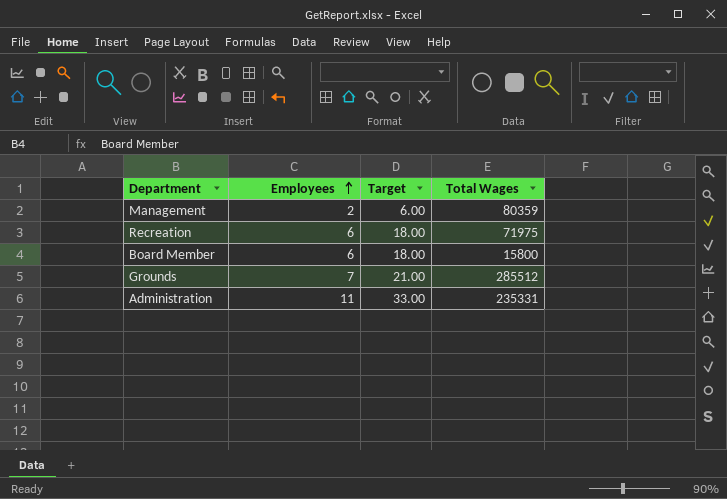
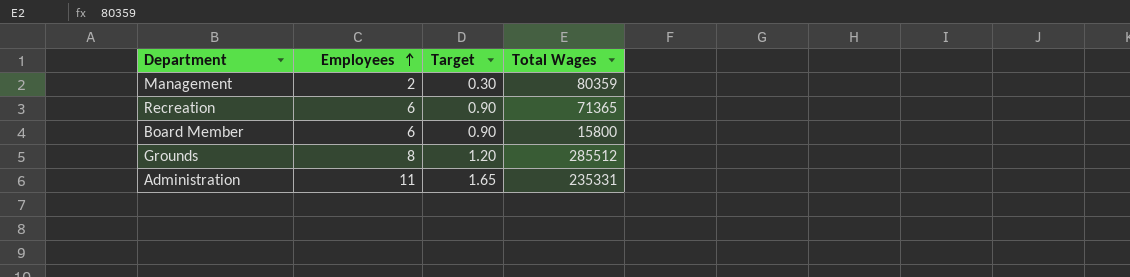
column Target | formula: [Employees] * 3 -> [Employees] * 0.15
Recreation | Total Wages: 71975 -> 71365
Grounds | Employees: 7 -> 8

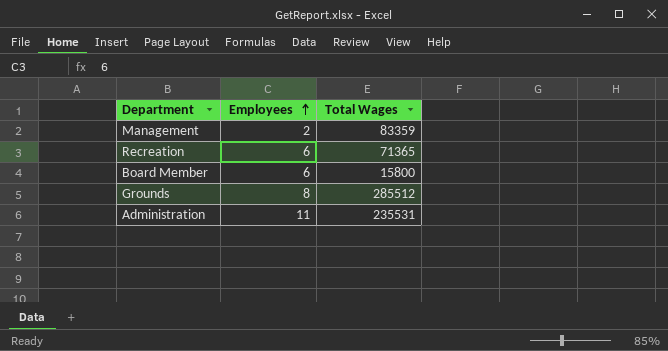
column Target | formula: [Employees] * 0.15 -> none
Management | Total Wages: 80359 -> 83359
Administration | Total Wages: 235331 -> 235531

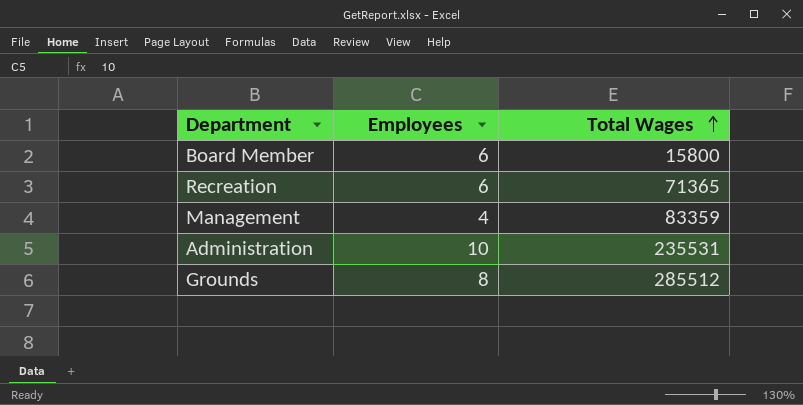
row order: Employees ascending -> Total Wages ascending
Management | Employees: 2 -> 4
Administration | Employees: 11 -> 10

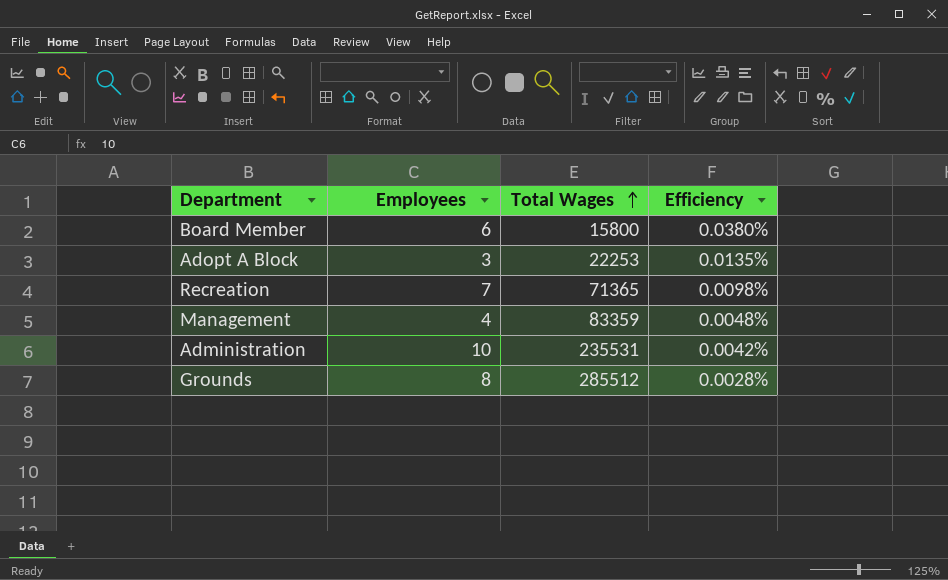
column Efficiency | formula: none -> [Employees] / [Total Wages]
row Adopt A Block: none -> 3 | 22253 | 0.0135%
Recreation | Employees: 6 -> 7

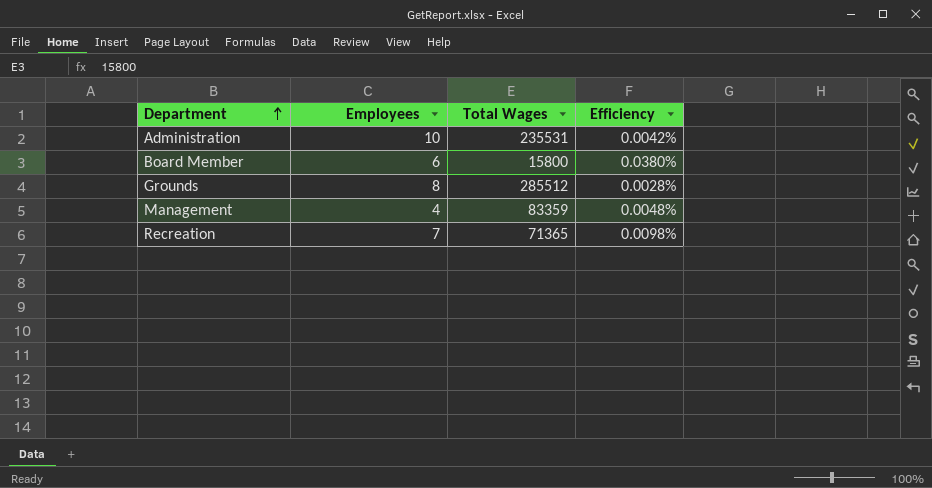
row order: Total Wages ascending -> Department ascending
row Adopt A Block: 3 | 22253 | 0.0135% -> none

